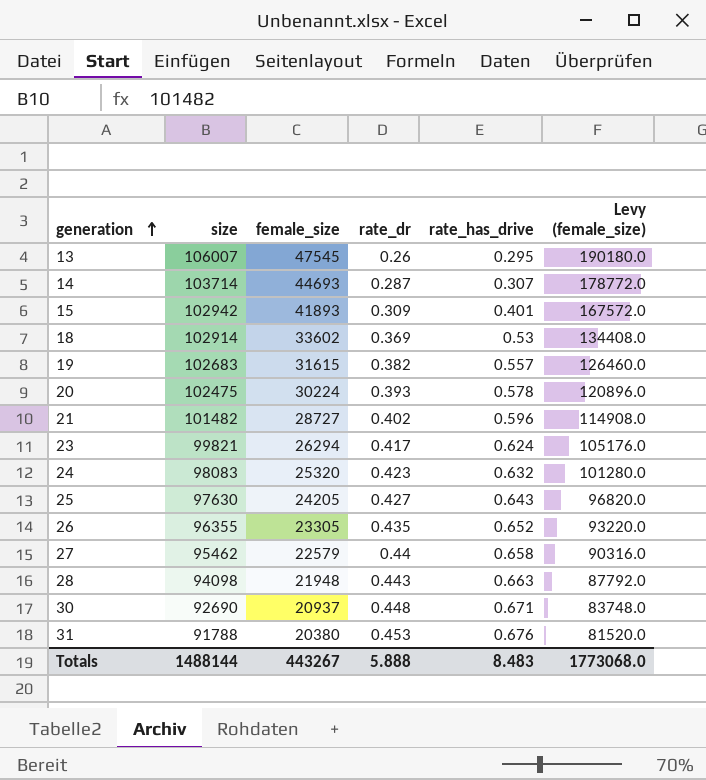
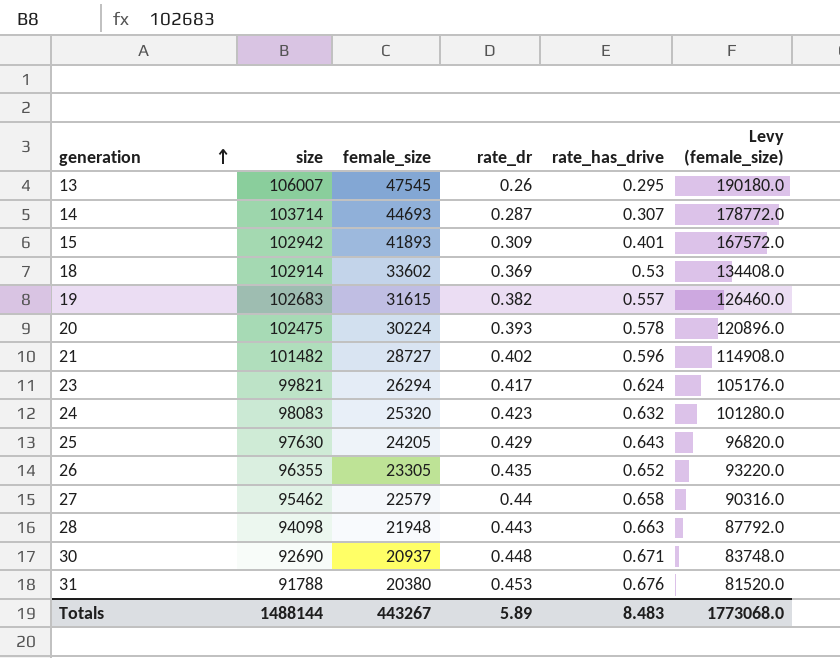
25 | rate_dr: 0.427 -> 0.429
Totals | rate_dr: 5.888 -> 5.89

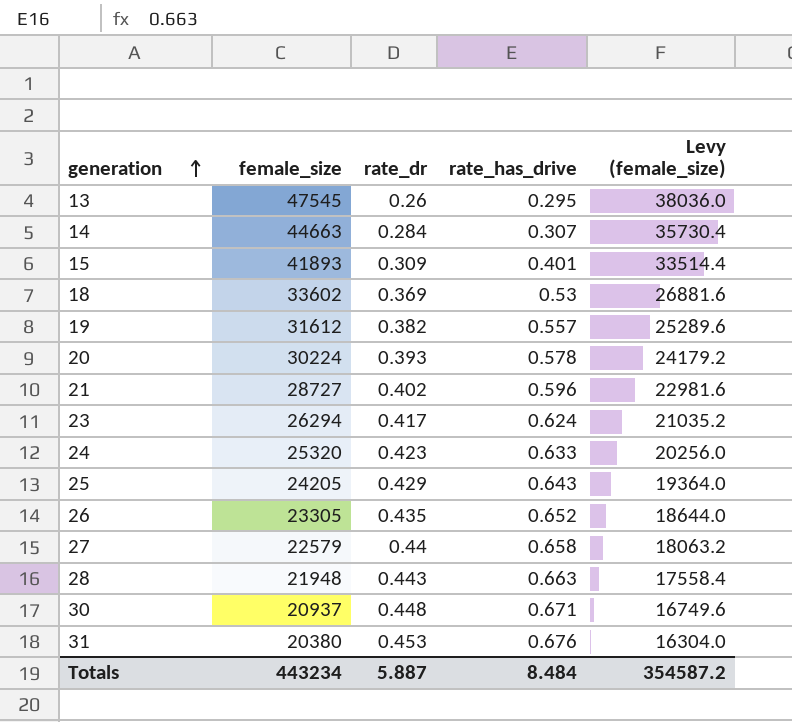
column size | position: 2 -> none
column Levy (female_size) | formula: [female_size] * 4 -> [female_size] * 0.8
14 | female_size: 44693 -> 44663
14 | rate_dr: 0.287 -> 0.284
19 | female_size: 31615 -> 31612
24 | rate_has_drive: 0.632 -> 0.633
Totals | female_size: 443267 -> 443234
Totals | rate_dr: 5.89 -> 5.887
Totals | rate_has_drive: 8.483 -> 8.484
Totals | Levy (female_size): 1773068.0 -> 354587.2

